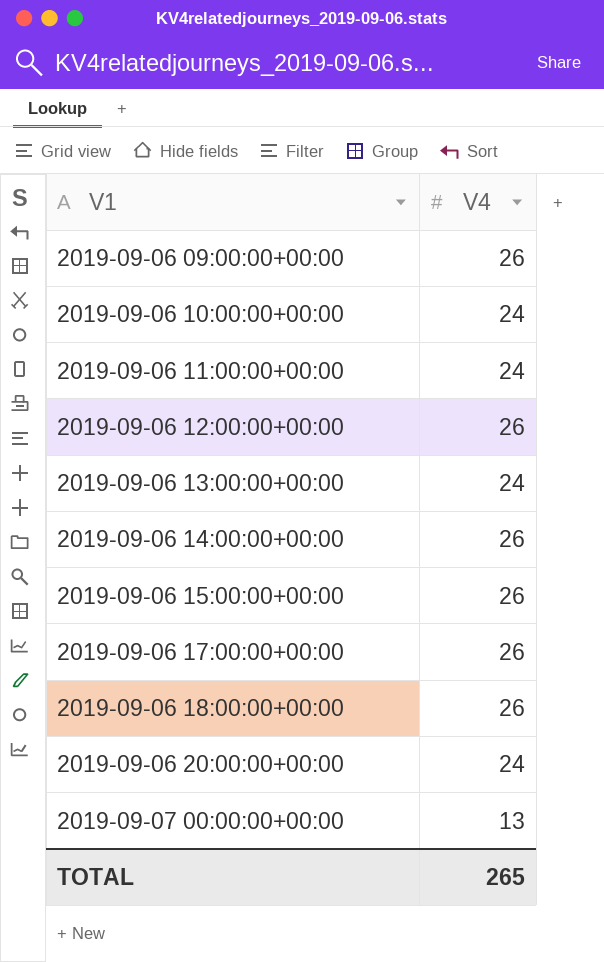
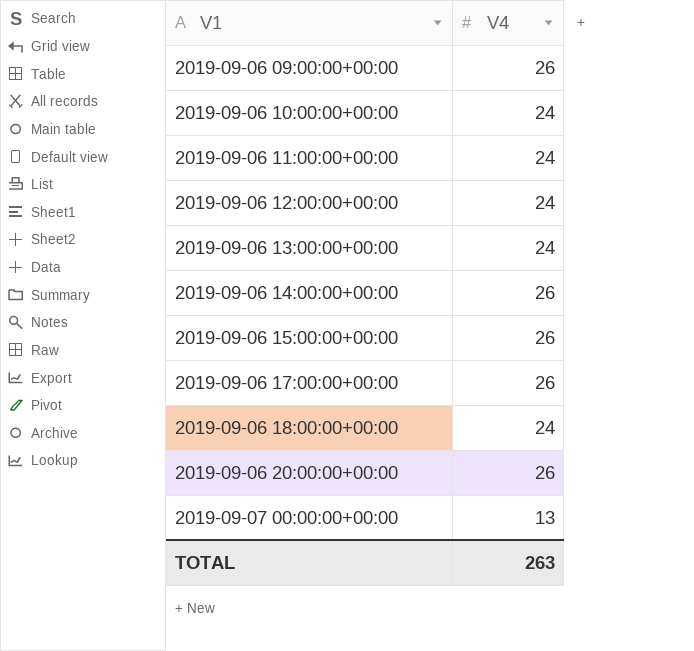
2019-09-06 12:00:00+00:00 | V4: 26 -> 24
2019-09-06 18:00:00+00:00 | V4: 26 -> 24
2019-09-06 20:00:00+00:00 | V4: 24 -> 26
TOTAL | V4: 265 -> 263

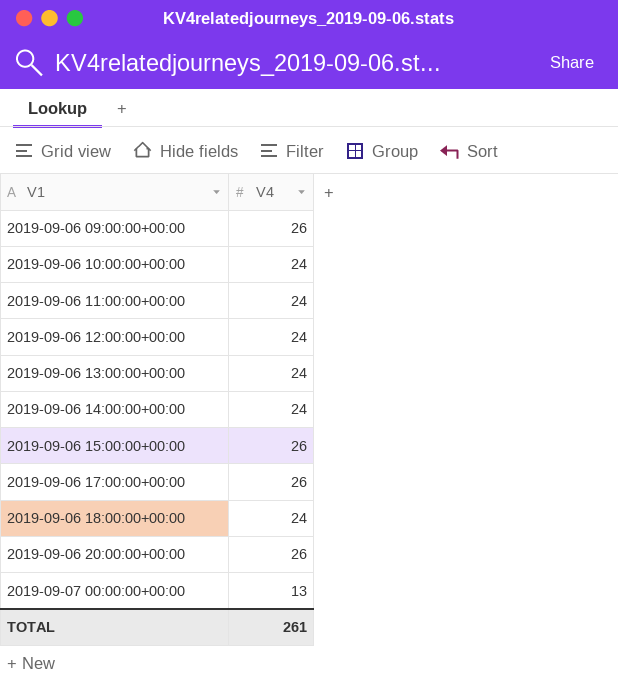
2019-09-06 14:00:00+00:00 | V4: 26 -> 24
TOTAL | V4: 263 -> 261

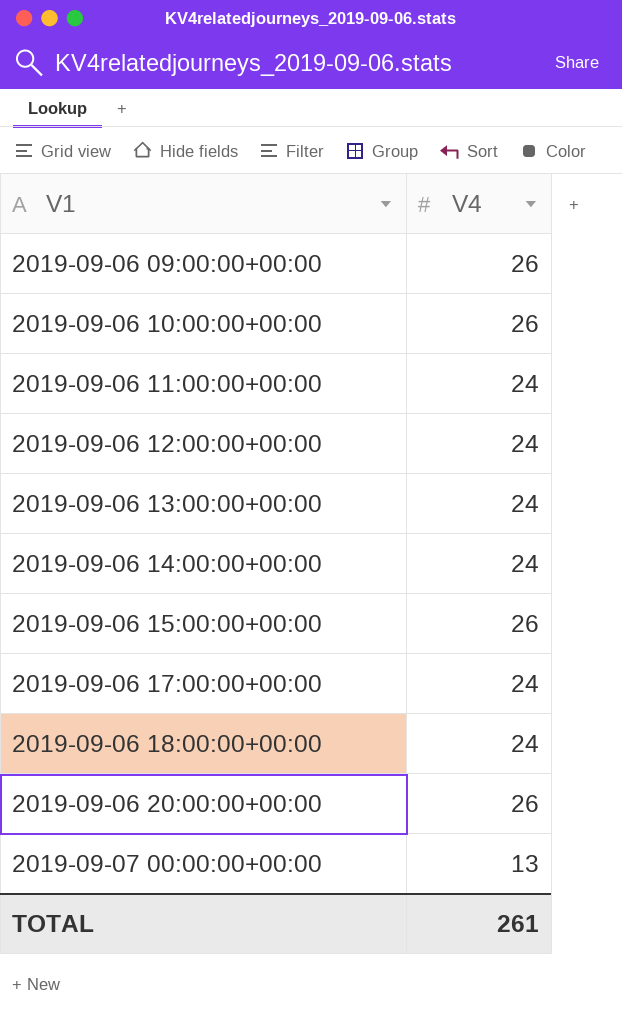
2019-09-06 10:00:00+00:00 | V4: 24 -> 26
2019-09-06 17:00:00+00:00 | V4: 26 -> 24

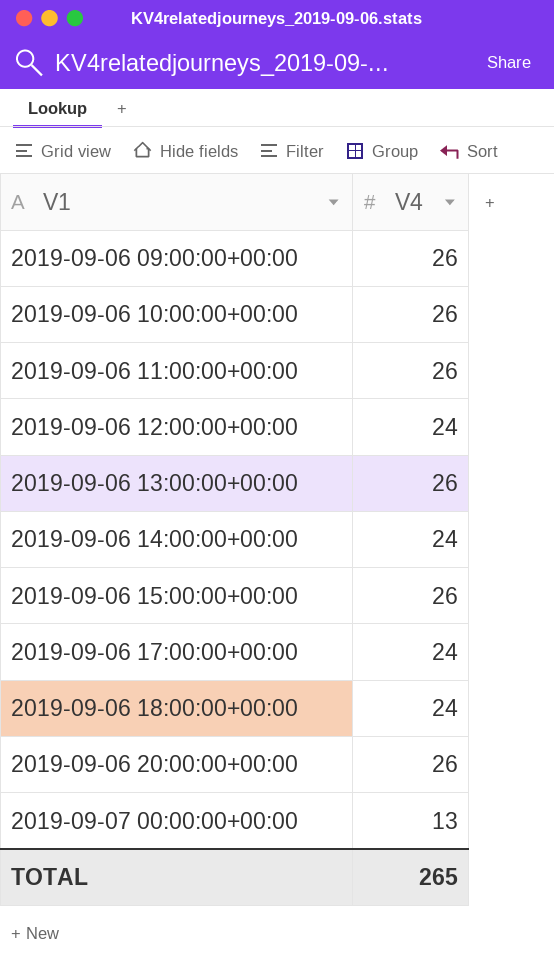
2019-09-06 11:00:00+00:00 | V4: 24 -> 26
2019-09-06 13:00:00+00:00 | V4: 24 -> 26
TOTAL | V4: 261 -> 265

